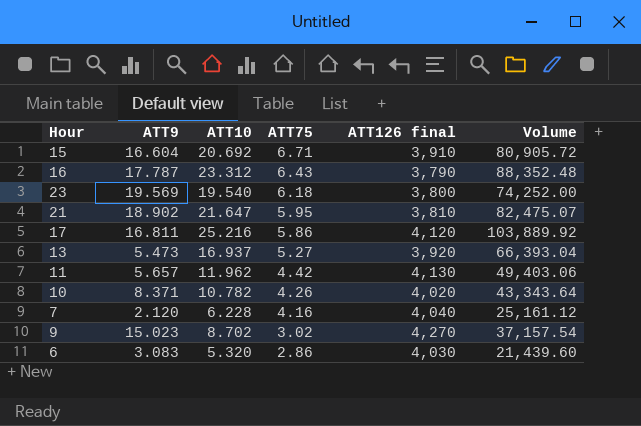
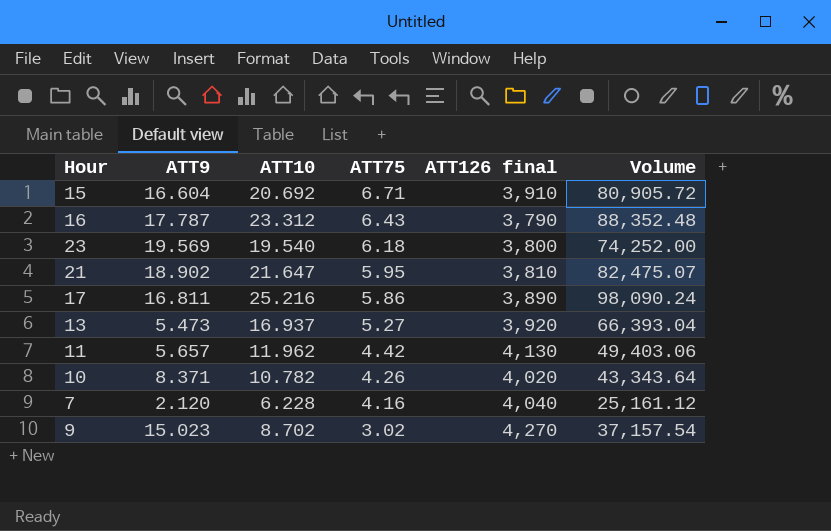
row 6: 3.083 | 5.320 | 2.86 | 4,030 | 21,439.60 -> none
17 | ATT126 final: 4,120 -> 3,890
17 | Volume: 103,889.92 -> 98,090.24

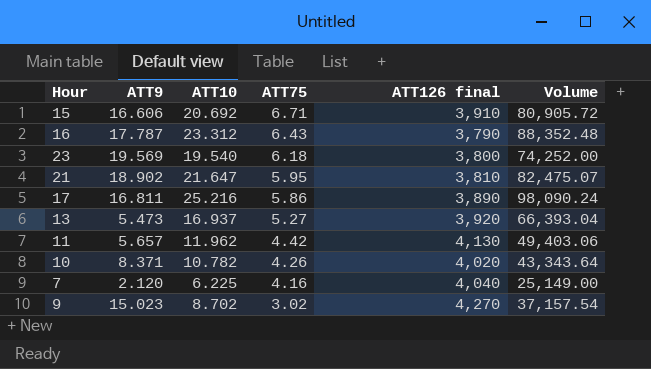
15 | ATT9: 16.604 -> 16.606
7 | ATT10: 6.228 -> 6.225
7 | Volume: 25,161.12 -> 25,149.00

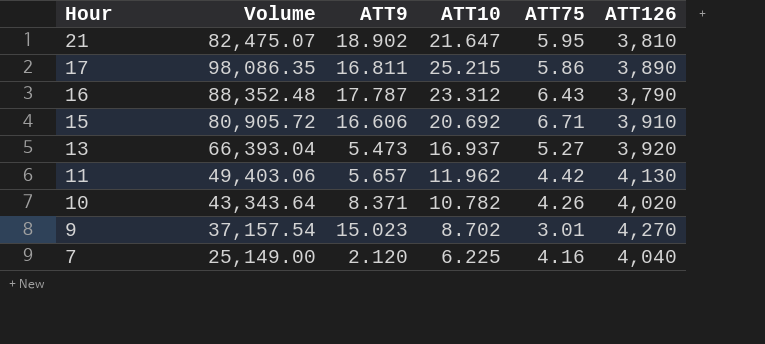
row order: ATT75 descending -> Hour descending
column Volume | position: 6 -> 2
column name: ATT126 final -> ATT126
row 23: 19.569 | 19.540 | 6.18 | 3,800 | 74,252.00 -> none
17 | Volume: 98,090.24 -> 98,086.35
17 | ATT10: 25.216 -> 25.215
9 | ATT75: 3.02 -> 3.01

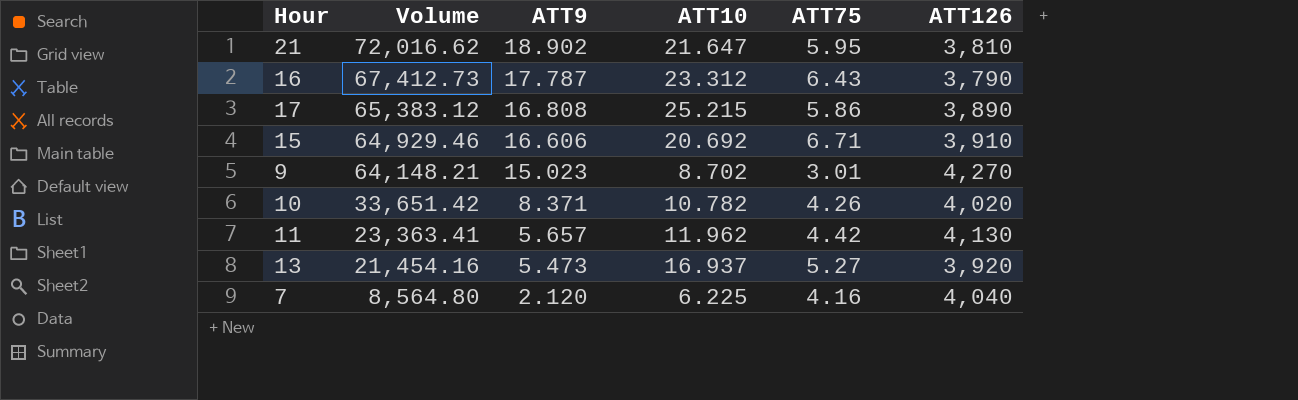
row order: Hour descending -> Volume descending
column Volume | formula: [ATT10] * [ATT126] -> [ATT9] * [ATT126]
17 | ATT9: 16.811 -> 16.808

